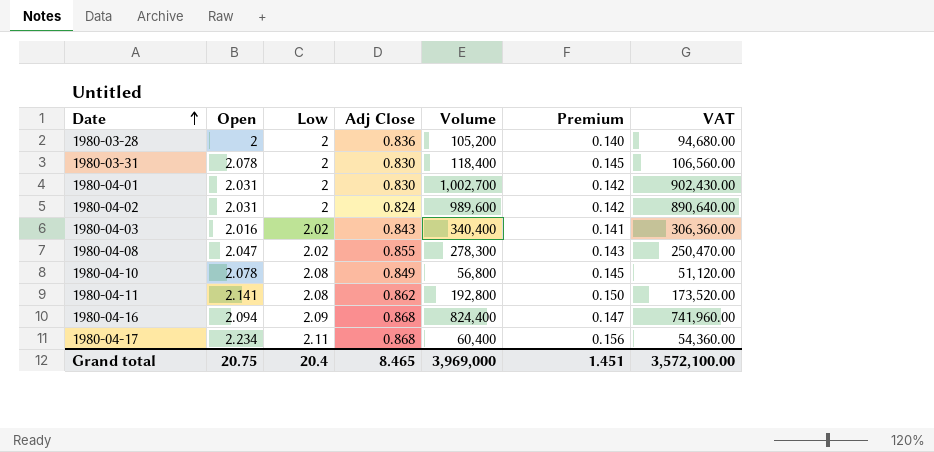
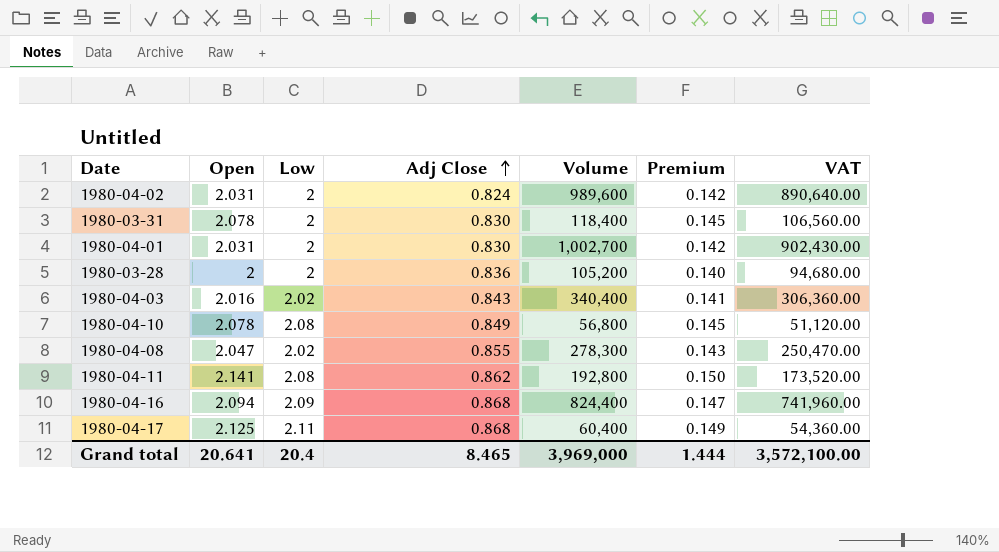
row order: Date ascending -> Adj Close ascending
1980-04-17 | Open: 2.234 -> 2.125
1980-04-17 | Premium: 0.156 -> 0.149
Grand total | Open: 20.75 -> 20.641
Grand total | Premium: 1.451 -> 1.444

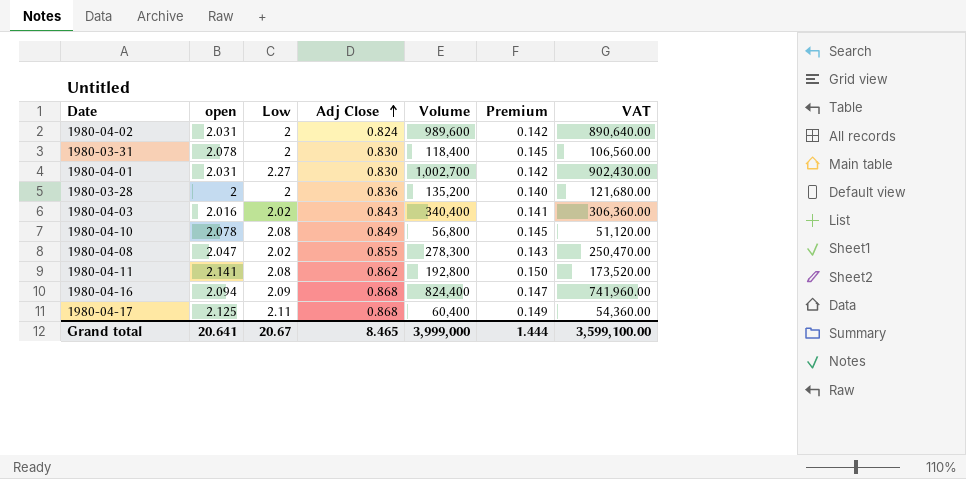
column name: Open -> open
1980-04-01 | Low: 2 -> 2.27
1980-03-28 | Volume: 105,200 -> 135,200
1980-03-28 | VAT: 94,680.00 -> 121,680.00
Grand total | Low: 20.4 -> 20.67
Grand total | Volume: 3,969,000 -> 3,999,000
Grand total | VAT: 3,572,100.00 -> 3,599,100.00

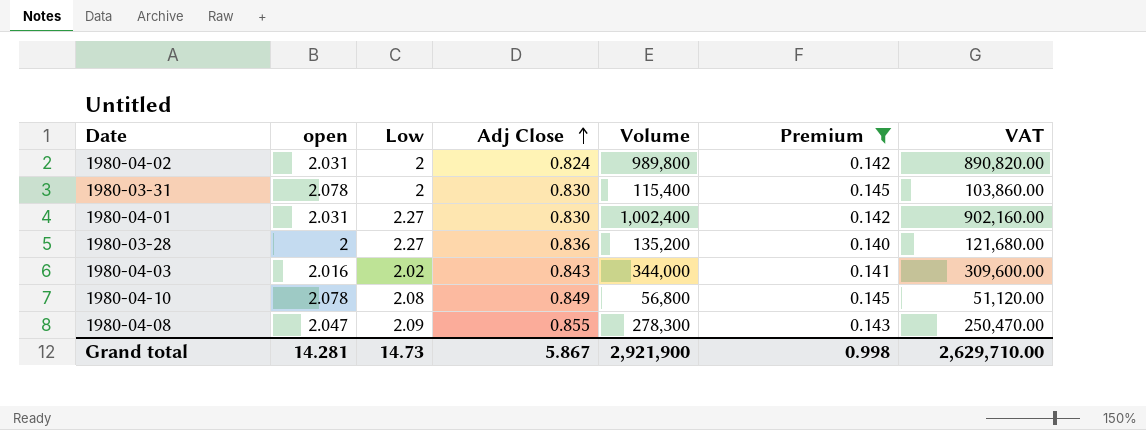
filter: none -> Premium <= 0.145
1980-04-02 | Volume: 989,600 -> 989,800
1980-04-02 | VAT: 890,640.00 -> 890,820.00
1980-03-31 | Volume: 118,400 -> 115,400
1980-03-31 | VAT: 106,560.00 -> 103,860.00
1980-04-01 | Volume: 1,002,700 -> 1,002,400
1980-04-01 | VAT: 902,430.00 -> 902,160.00
1980-03-28 | Low: 2 -> 2.27
1980-04-03 | Volume: 340,400 -> 344,000
1980-04-03 | VAT: 306,360.00 -> 309,600.00
1980-04-08 | Low: 2.02 -> 2.09
Grand total | open: 20.641 -> 14.281
Grand total | Low: 20.67 -> 14.73
Grand total | Adj Close: 8.465 -> 5.867
Grand total | Volume: 3,999,000 -> 2,921,900
Grand total | Premium: 1.444 -> 0.998
Grand total | VAT: 3,599,100.00 -> 2,629,710.00

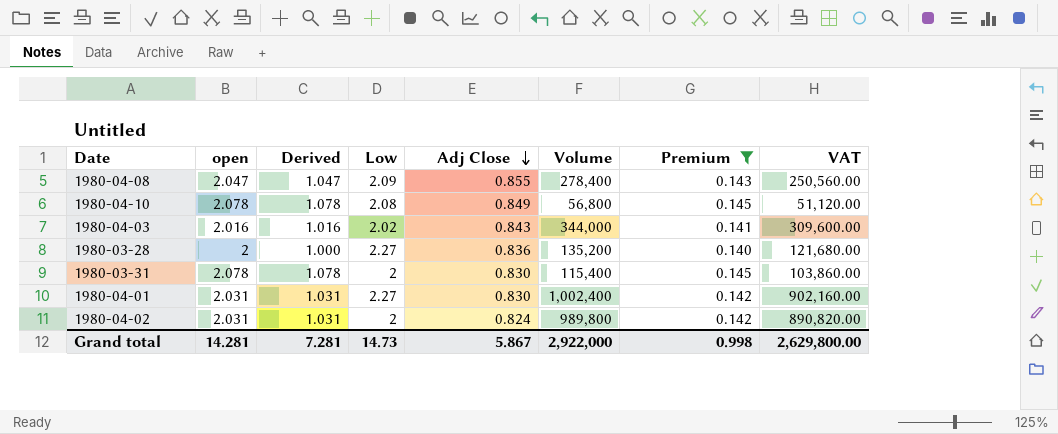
row order: Adj Close ascending -> Adj Close descending
column Derived | formula: none -> [open] - 1
1980-04-08 | Volume: 278,300 -> 278,400
1980-04-08 | VAT: 250,470.00 -> 250,560.00
Grand total | Volume: 2,921,900 -> 2,922,000
Grand total | VAT: 2,629,710.00 -> 2,629,800.00

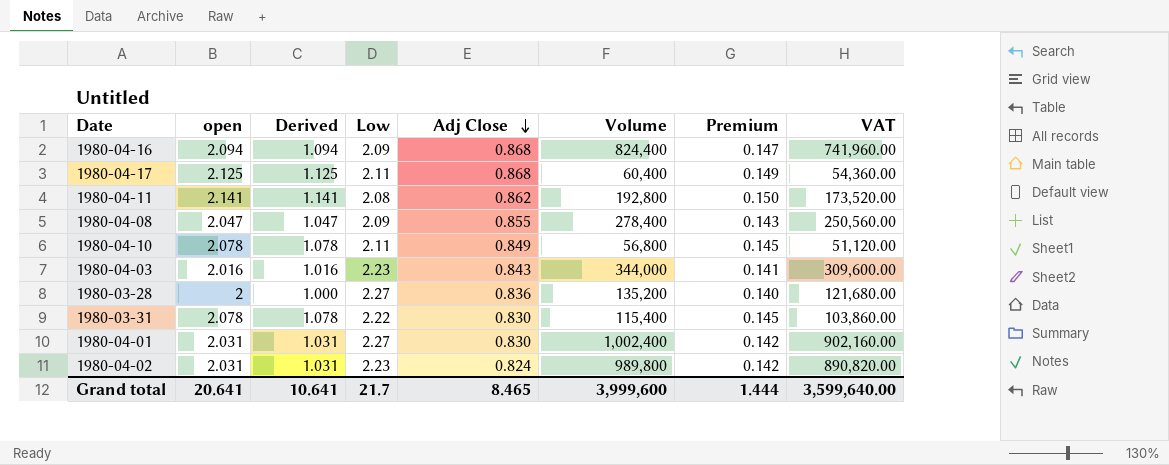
filter: Premium <= 0.145 -> none
1980-04-10 | Low: 2.08 -> 2.11
1980-04-03 | Low: 2.02 -> 2.23
1980-03-31 | Low: 2 -> 2.22
1980-04-02 | Low: 2 -> 2.23
Grand total | open: 14.281 -> 20.641
Grand total | Derived: 7.281 -> 10.641
Grand total | Low: 14.73 -> 21.7
Grand total | Adj Close: 5.867 -> 8.465
Grand total | Volume: 2,922,000 -> 3,999,600
Grand total | Premium: 0.998 -> 1.444
Grand total | VAT: 2,629,800.00 -> 3,599,640.00

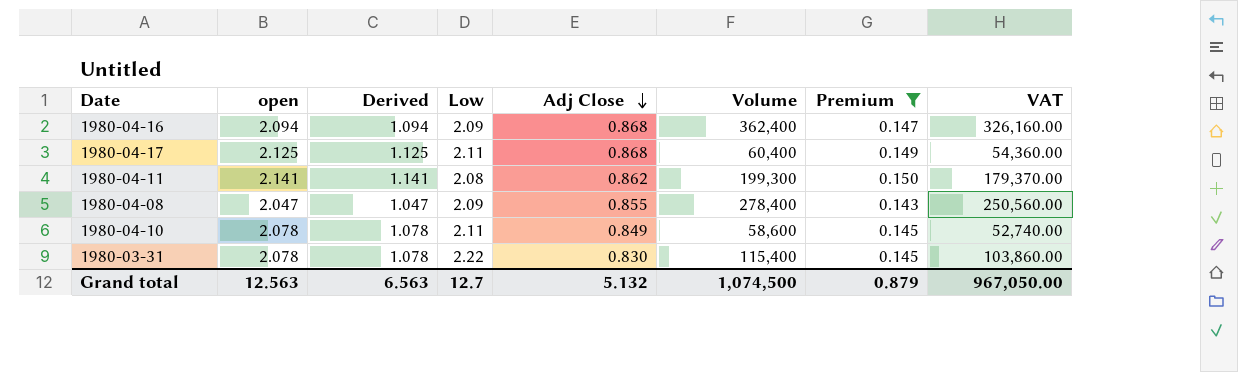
filter: none -> Premium >= 0.143
1980-04-16 | Volume: 824,400 -> 362,400
1980-04-16 | VAT: 741,960.00 -> 326,160.00
1980-04-11 | Volume: 192,800 -> 199,300
1980-04-11 | VAT: 173,520.00 -> 179,370.00
1980-04-10 | Volume: 56,800 -> 58,600
1980-04-10 | VAT: 51,120.00 -> 52,740.00
Grand total | open: 20.641 -> 12.563
Grand total | Derived: 10.641 -> 6.563
Grand total | Low: 21.7 -> 12.7
Grand total | Adj Close: 8.465 -> 5.132
Grand total | Volume: 3,999,600 -> 1,074,500
Grand total | Premium: 1.444 -> 0.879
Grand total | VAT: 3,599,640.00 -> 967,050.00

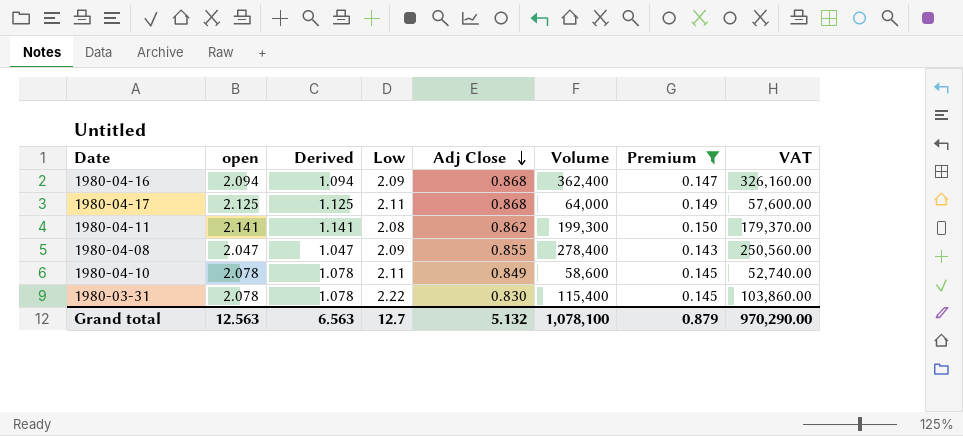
1980-04-17 | Volume: 60,400 -> 64,000
1980-04-17 | VAT: 54,360.00 -> 57,600.00
Grand total | Volume: 1,074,500 -> 1,078,100
Grand total | VAT: 967,050.00 -> 970,290.00

